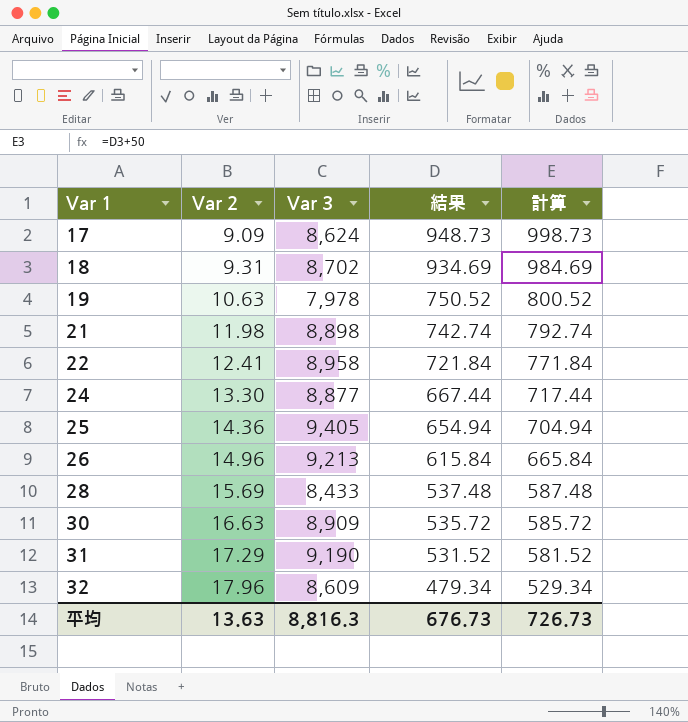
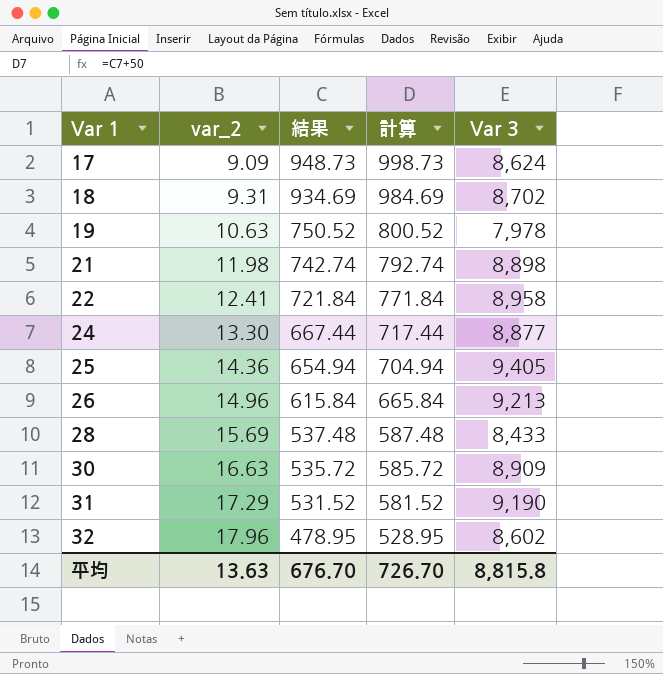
column name: Var 2 -> var_2
column Var 3 | position: 3 -> 5
32 | 結果: 479.34 -> 478.95
32 | 計算: 529.34 -> 528.95
32 | Var 3: 8,609 -> 8,602
平均 | 結果: 676.73 -> 676.70
平均 | 計算: 726.73 -> 726.70
平均 | Var 3: 8,816.3 -> 8,815.8

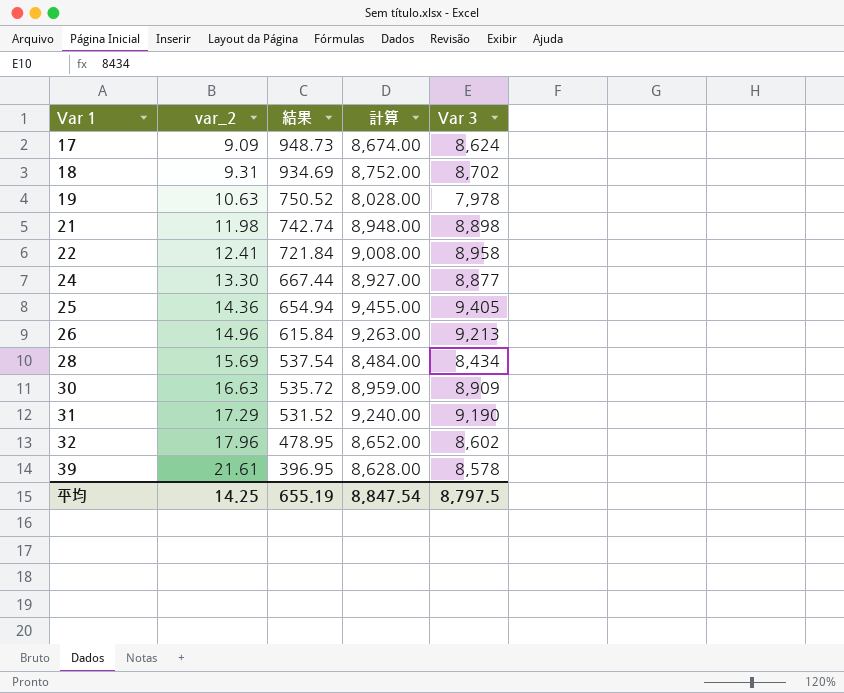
column 計算 | formula: [結果] + 50 -> [Var 3] + 50
28 | 結果: 537.48 -> 537.54
28 | Var 3: 8,433 -> 8,434
row 39: none -> 21.61 | 396.95 | 8,628.00 | 8,578
平均 | var_2: 13.63 -> 14.25
平均 | 結果: 676.70 -> 655.19
平均 | 計算: 726.70 -> 8,847.54
平均 | Var 3: 8,815.8 -> 8,797.5

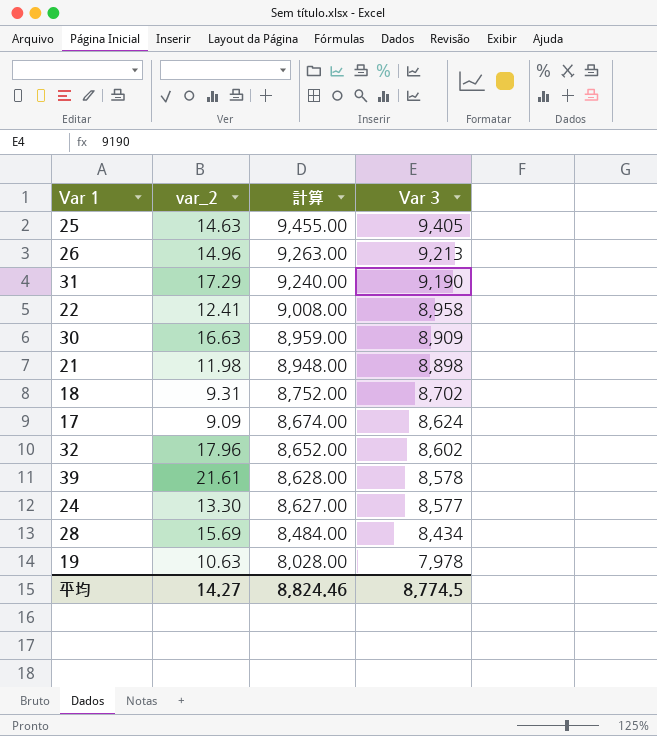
row order: Var 1 ascending -> 計算 descending
column 結果 | formula: [Var 3] / [var_2] -> none
25 | var_2: 14.36 -> 14.63
24 | 計算: 8,927.00 -> 8,627.00
24 | Var 3: 8,877 -> 8,577
平均 | var_2: 14.25 -> 14.27
平均 | 計算: 8,847.54 -> 8,824.46
平均 | Var 3: 8,797.5 -> 8,774.5

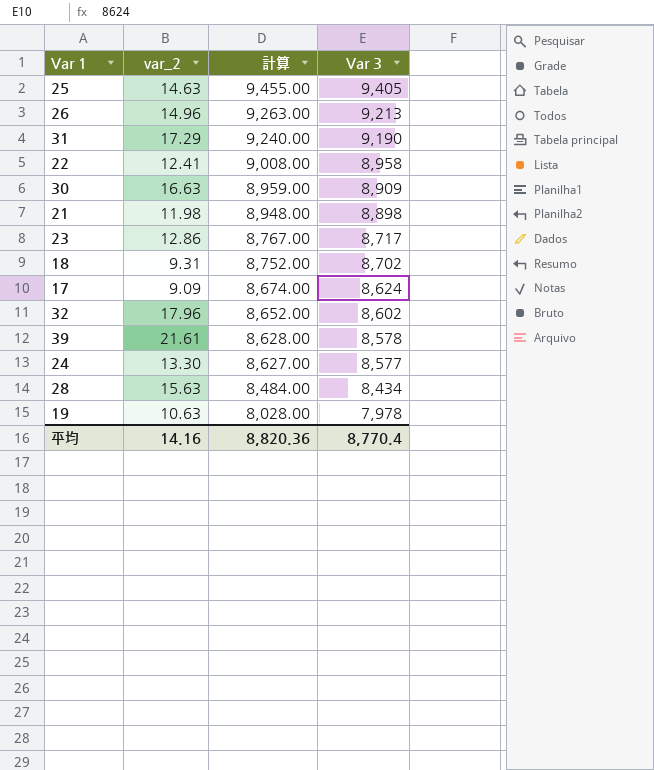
row 23: none -> 12.86 | 8,767.00 | 8,717
28 | var_2: 15.69 -> 15.63
平均 | var_2: 14.27 -> 14.16
平均 | 計算: 8,824.46 -> 8,820.36
平均 | Var 3: 8,774.5 -> 8,770.4

